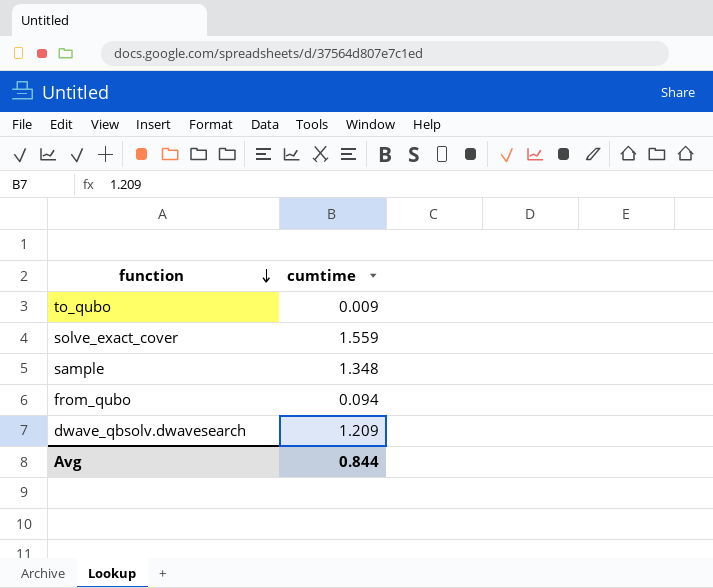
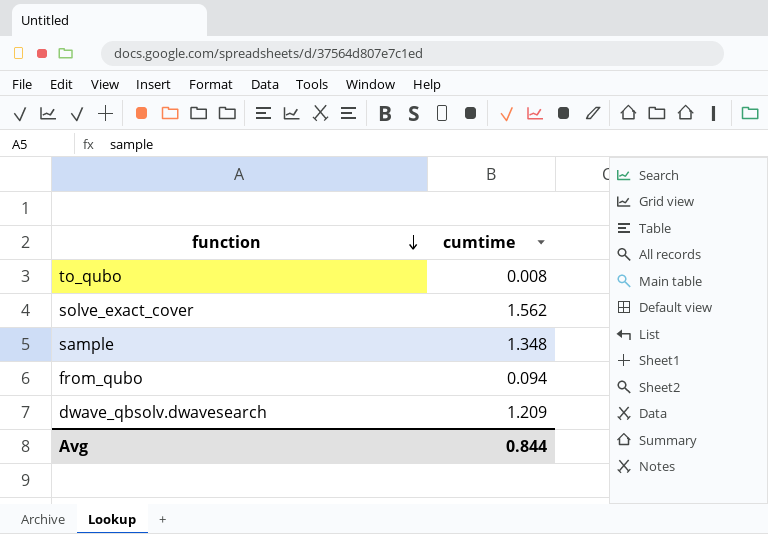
to_qubo | cumtime: 0.009 -> 0.008
solve_exact_cover | cumtime: 1.559 -> 1.562

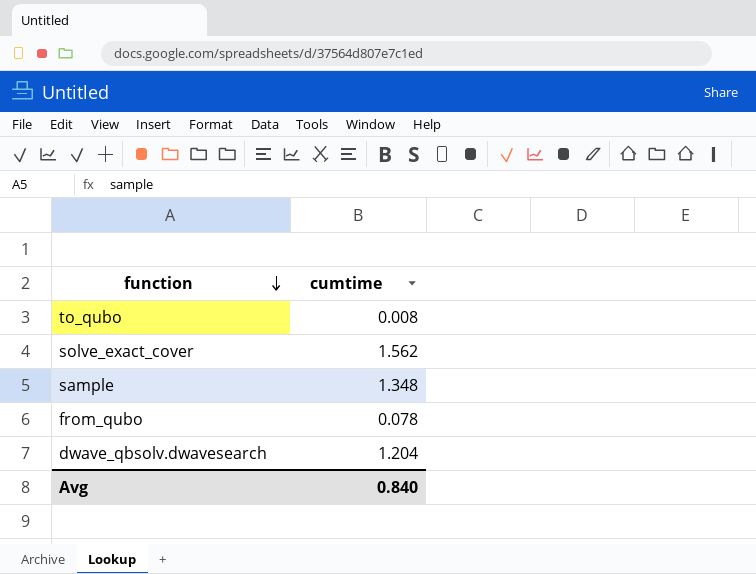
from_qubo | cumtime: 0.094 -> 0.078
dwave_qbsolv.dwavesearch | cumtime: 1.209 -> 1.204
Avg | cumtime: 0.844 -> 0.840

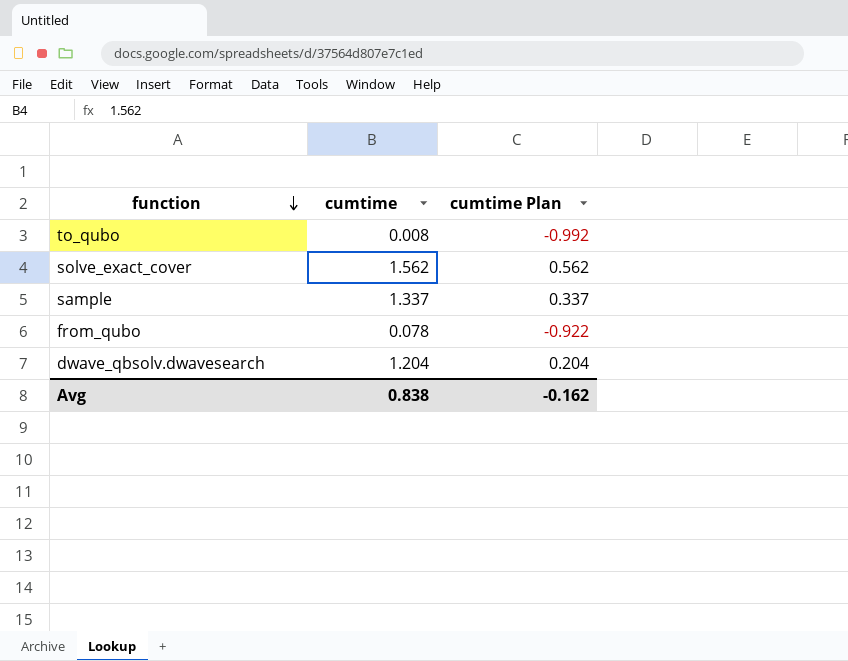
column cumtime Plan | formula: none -> [cumtime] - 1
sample | cumtime: 1.348 -> 1.337
Avg | cumtime: 0.840 -> 0.838

